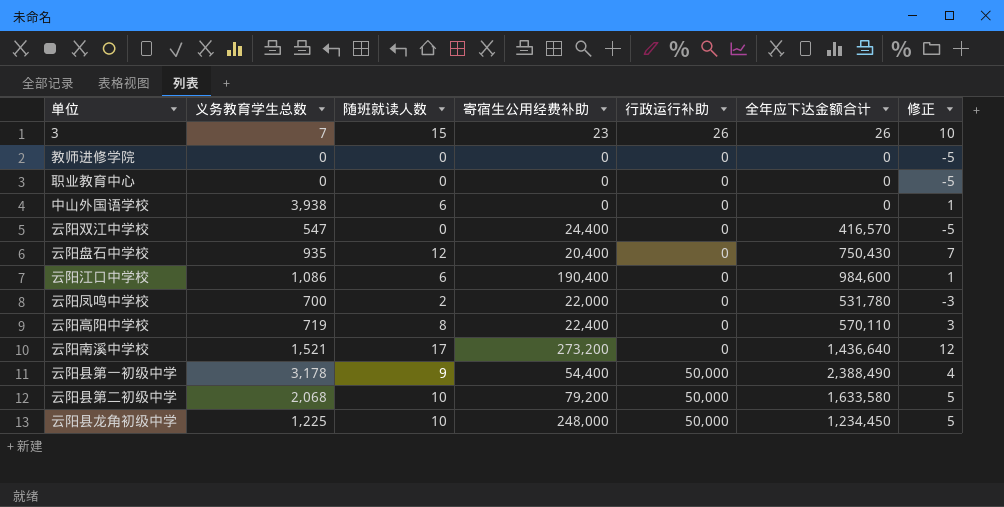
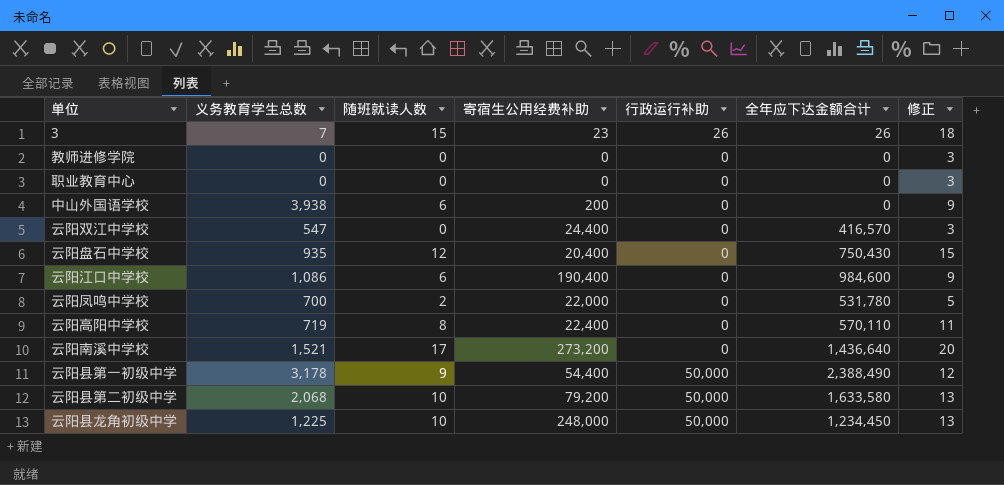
column 修正 | formula: [随班就读人数] - 5 -> [随班就读人数] + 3
中山外国语学校 | 寄宿生公用经费补助: 0 -> 200

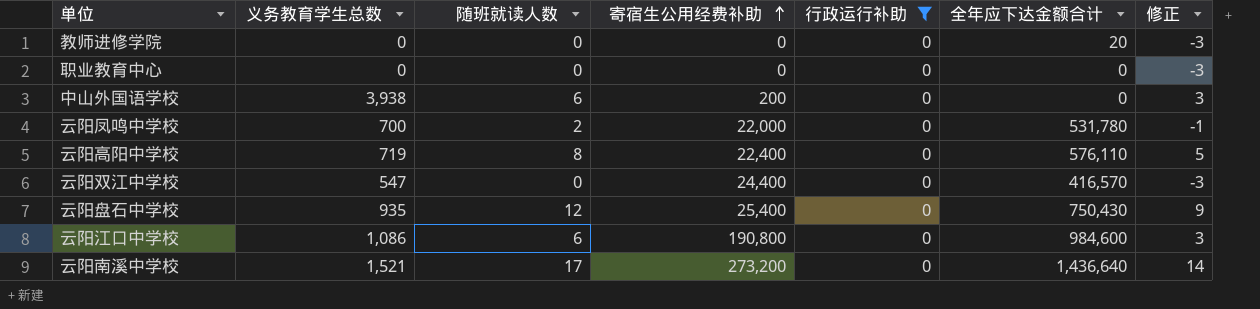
filter: none -> 行政运行补助 = 0
row order: none -> 寄宿生公用经费补助 ascending
column 修正 | formula: [随班就读人数] + 3 -> [随班就读人数] - 3
教师进修学院 | 全年应下达金额合计: 0 -> 20
云阳高阳中学校 | 全年应下达金额合计: 570,110 -> 576,110
云阳盘石中学校 | 寄宿生公用经费补助: 20,400 -> 25,400
云阳江口中学校 | 寄宿生公用经费补助: 190,400 -> 190,800

